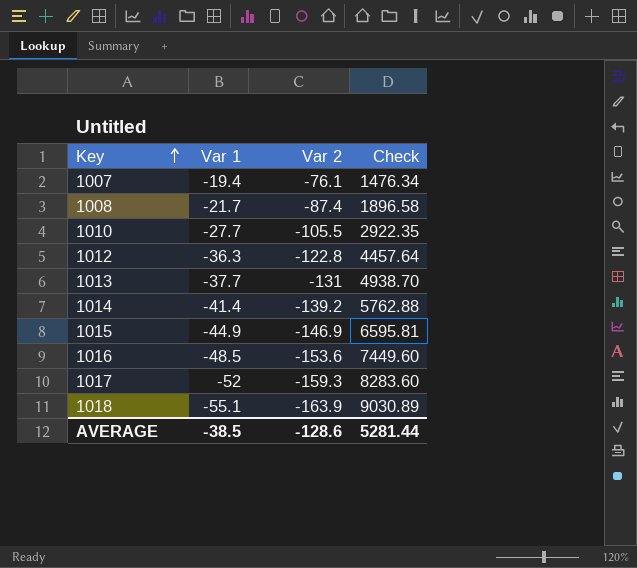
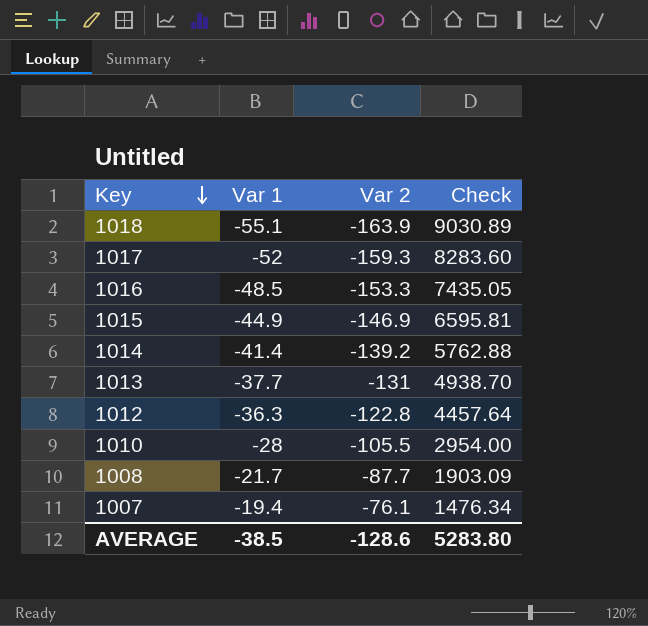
row order: Key ascending -> Key descending
1016 | Var 2: -153.6 -> -153.3
1016 | Check: 7449.60 -> 7435.05
1010 | Var 1: -27.7 -> -28
1010 | Check: 2922.35 -> 2954.00
1008 | Var 2: -87.4 -> -87.7
1008 | Check: 1896.58 -> 1903.09
AVERAGE | Check: 5281.44 -> 5283.80

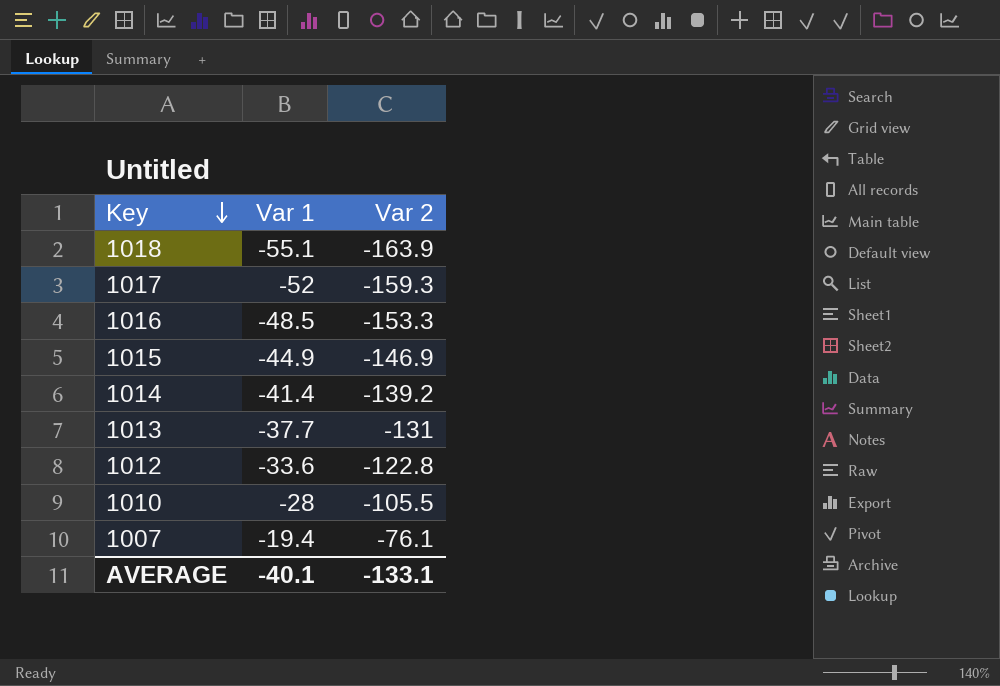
column Check | formula: [Var 1] * [Var 2] -> none
row 1008: -21.7 | -87.7 | 1903.09 -> none
1012 | Var 1: -36.3 -> -33.6
AVERAGE | Var 1: -38.5 -> -40.1
AVERAGE | Var 2: -128.6 -> -133.1

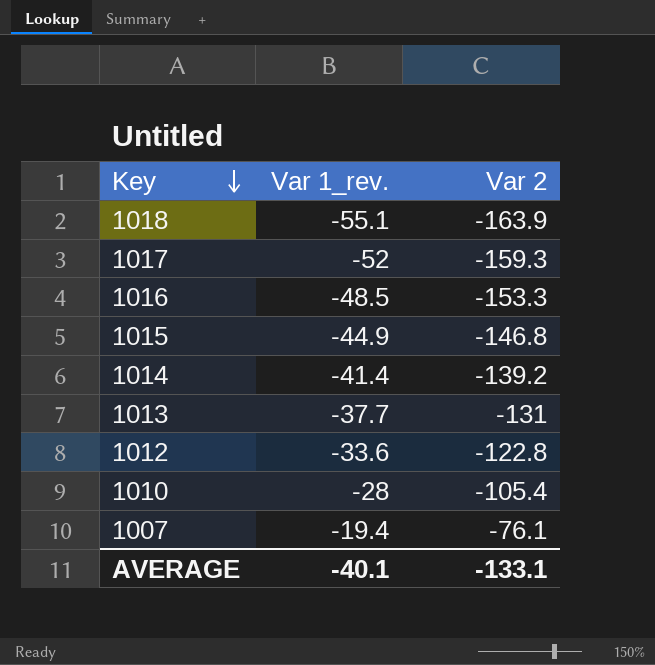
column name: Var 1 -> Var 1_rev.
1015 | Var 2: -146.9 -> -146.8
1010 | Var 2: -105.5 -> -105.4

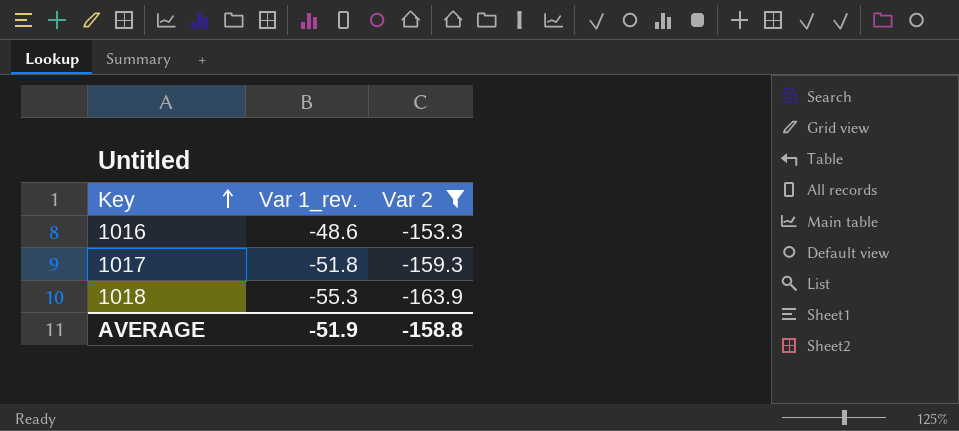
filter: none -> Var 2 <= -153.3
row order: Key descending -> Key ascending
1016 | Var 1_rev.: -48.5 -> -48.6
1017 | Var 1_rev.: -52 -> -51.8
1018 | Var 1_rev.: -55.1 -> -55.3
AVERAGE | Var 1_rev.: -40.1 -> -51.9
AVERAGE | Var 2: -133.1 -> -158.8

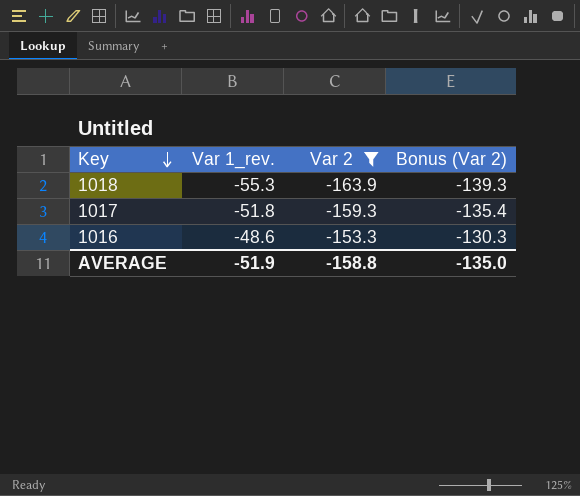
row order: Key ascending -> Key descending
column Bonus (Var 2) | formula: none -> [Var 2] * 0.85

